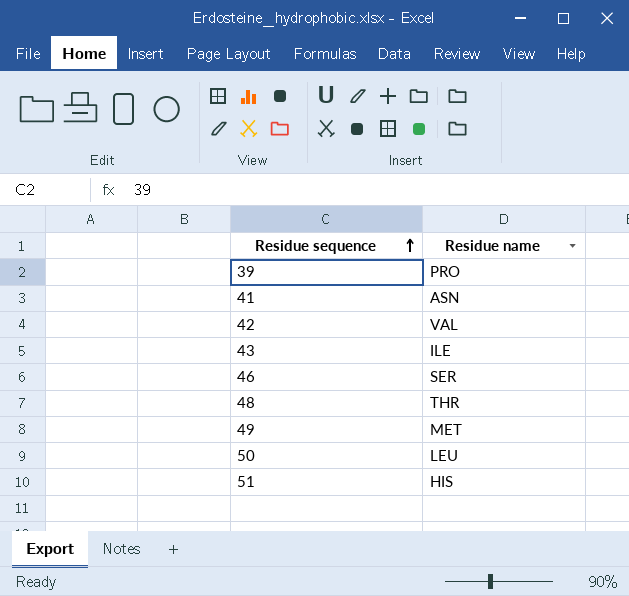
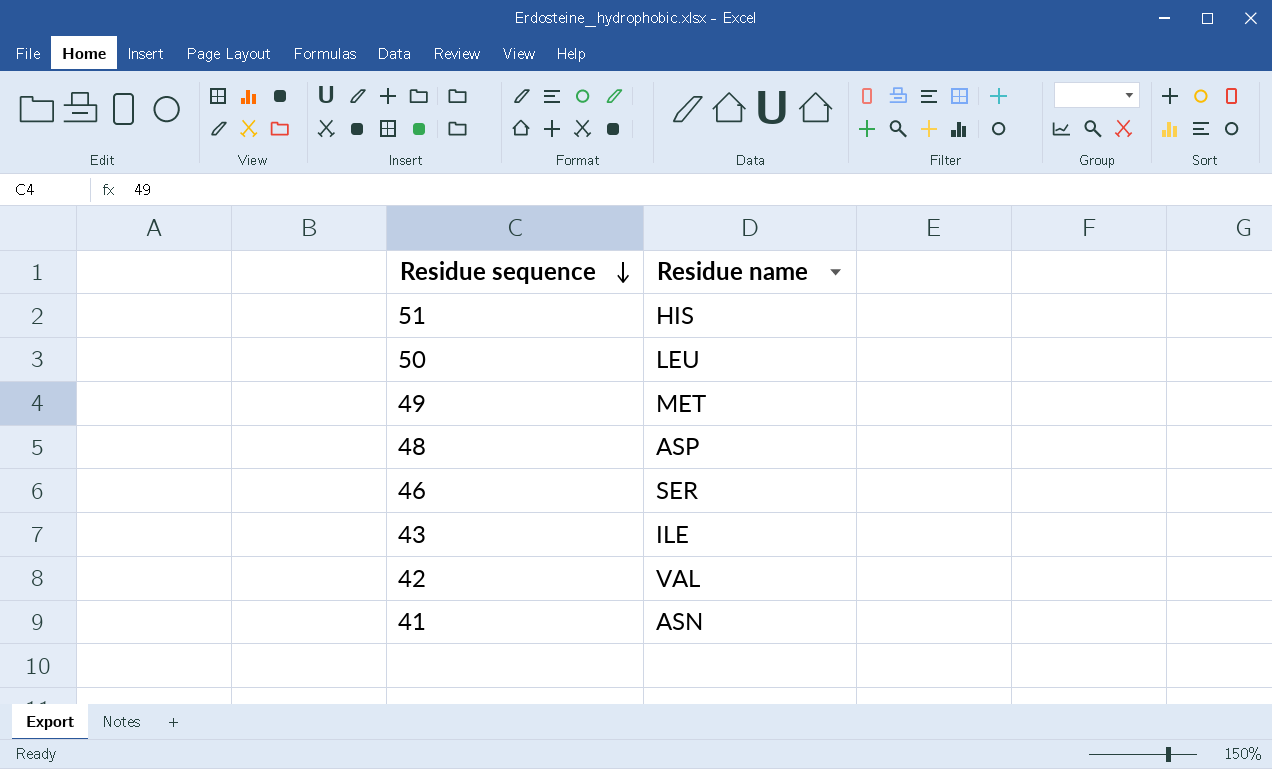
row order: Residue sequence ascending -> Residue sequence descending
row 39: PRO -> none
48 | Residue name: THR -> ASP

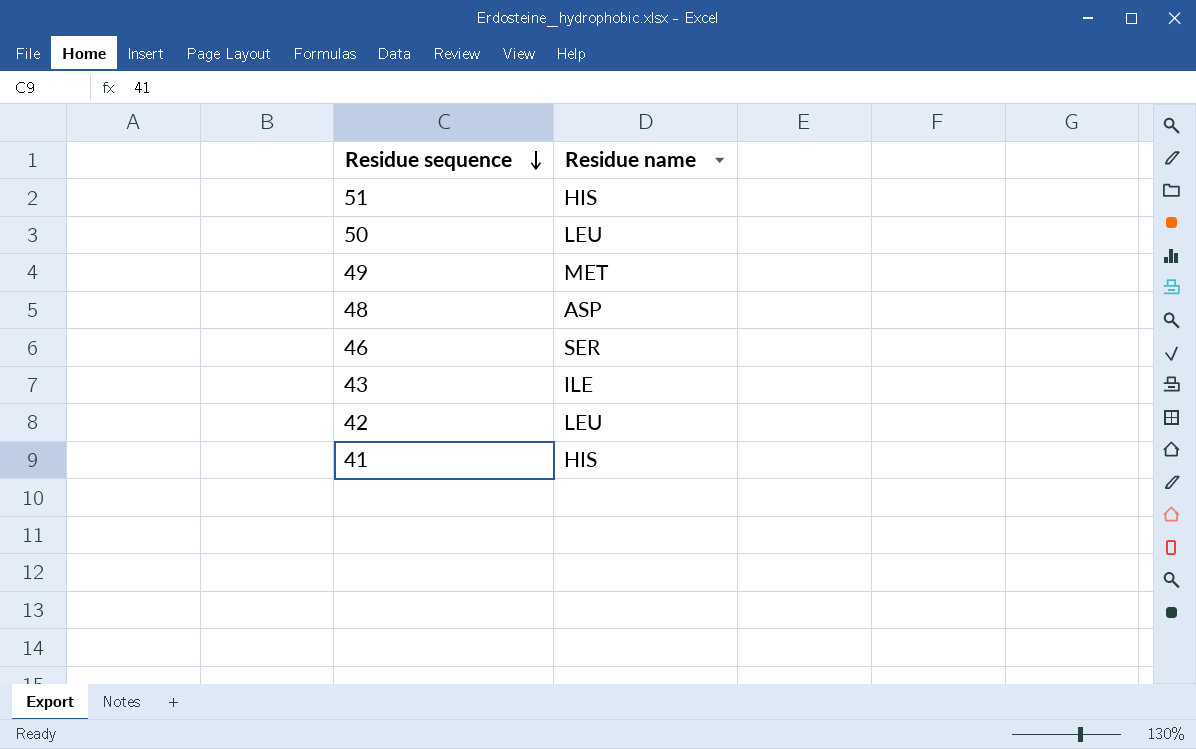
42 | Residue name: VAL -> LEU
41 | Residue name: ASN -> HIS

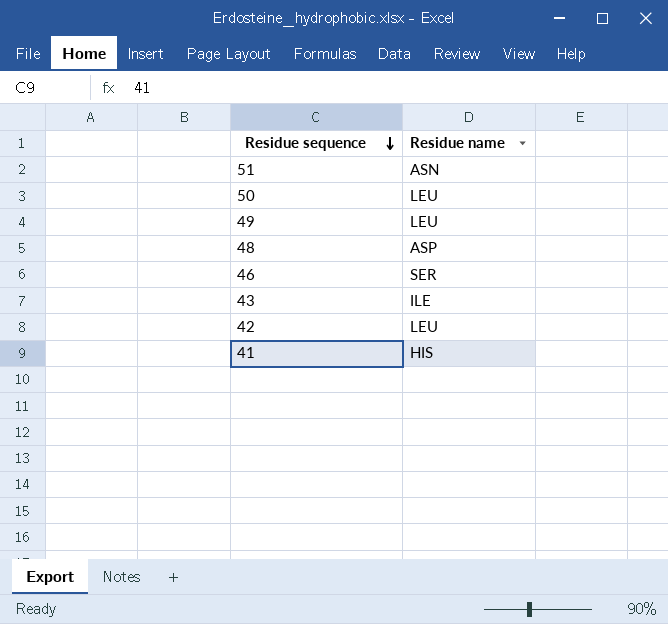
51 | Residue name: HIS -> ASN
49 | Residue name: MET -> LEU

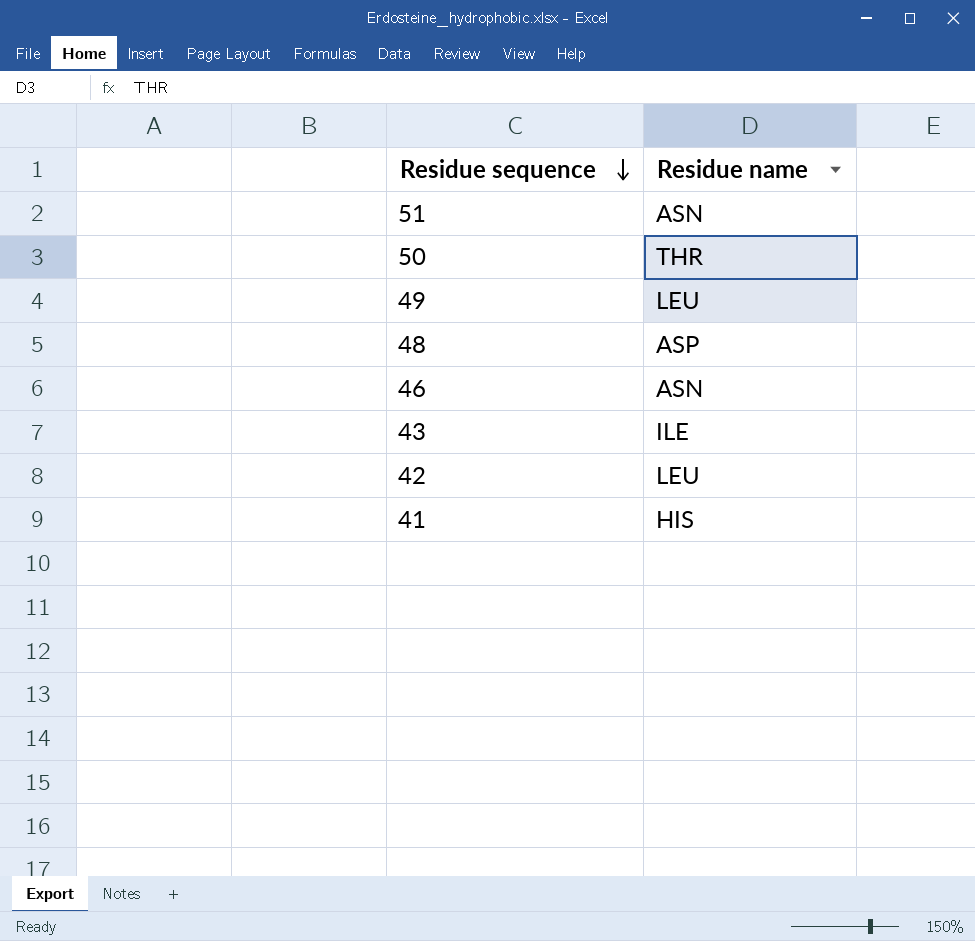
50 | Residue name: LEU -> THR
46 | Residue name: SER -> ASN

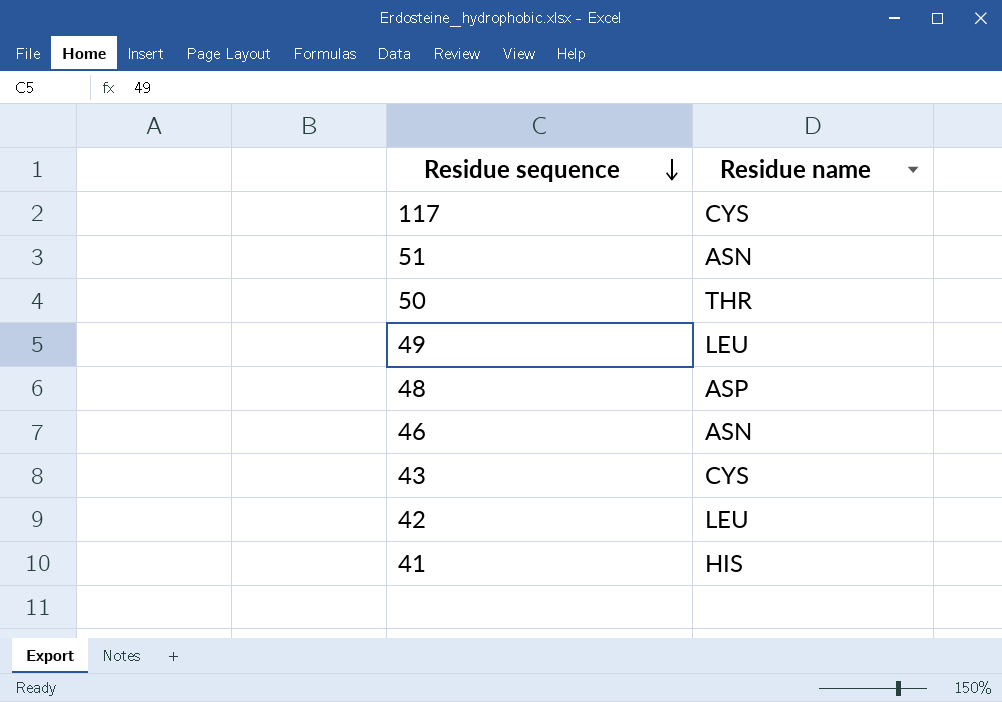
row 117: none -> CYS
43 | Residue name: ILE -> CYS

